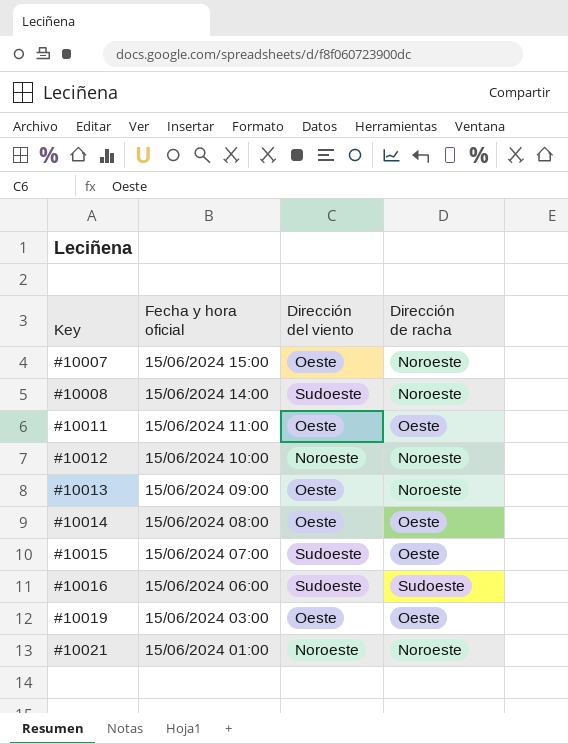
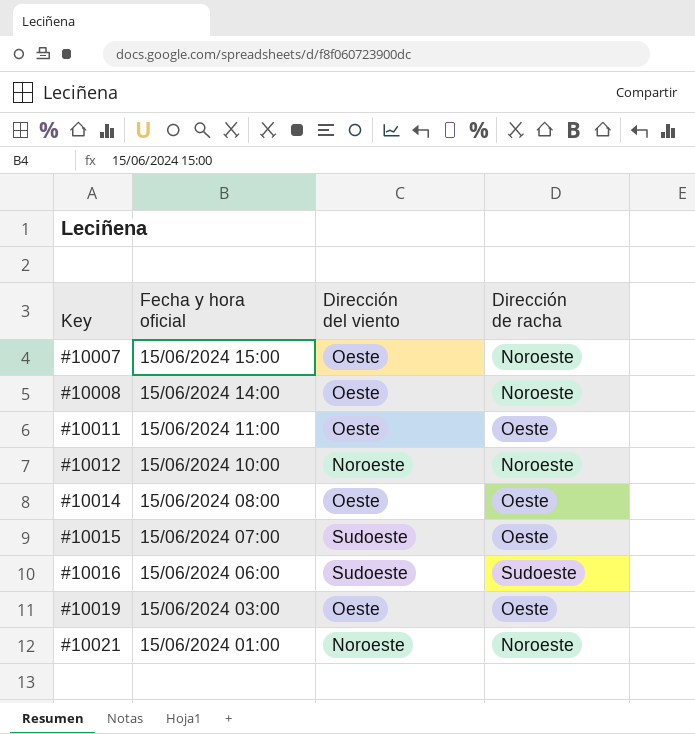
row #10013: 15/06/2024 09:00 | Oeste | Noroeste -> none
#10008 | Dirección del viento: Sudoeste -> Oeste

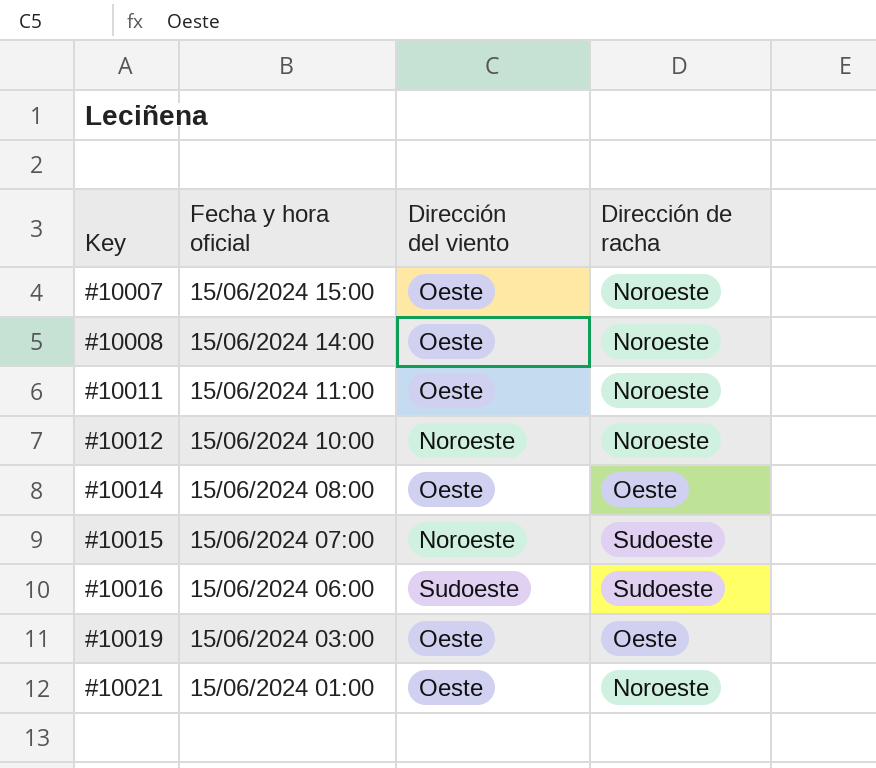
#10011 | Dirección de racha: Oeste -> Noroeste
#10015 | Dirección del viento: Sudoeste -> Noroeste
#10015 | Dirección de racha: Oeste -> Sudoeste
#10021 | Dirección del viento: Noroeste -> Oeste

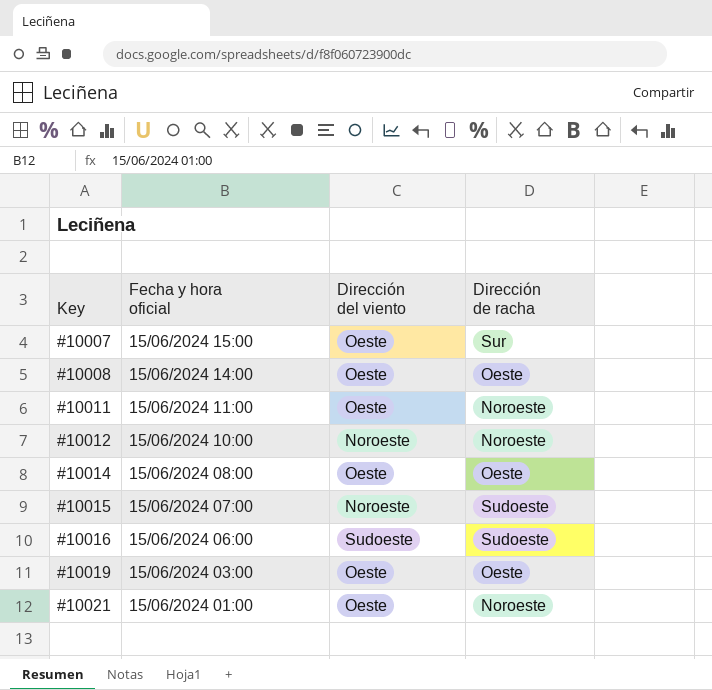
#10007 | Dirección de racha: Noroeste -> Sur
#10008 | Dirección de racha: Noroeste -> Oeste

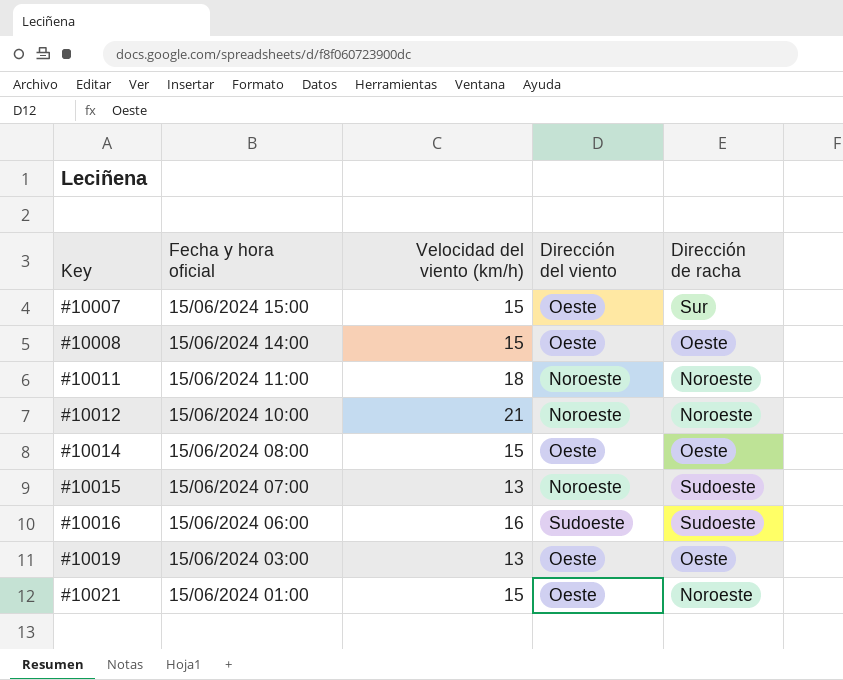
column Velocidad del viento (km/h) | position: none -> 3
#10011 | Dirección del viento: Oeste -> Noroeste

